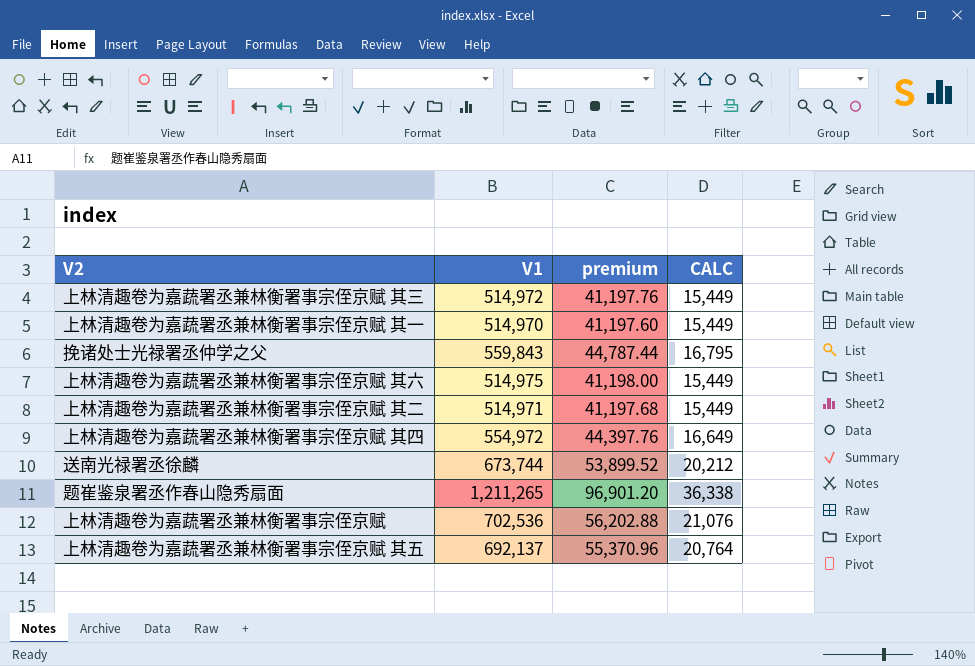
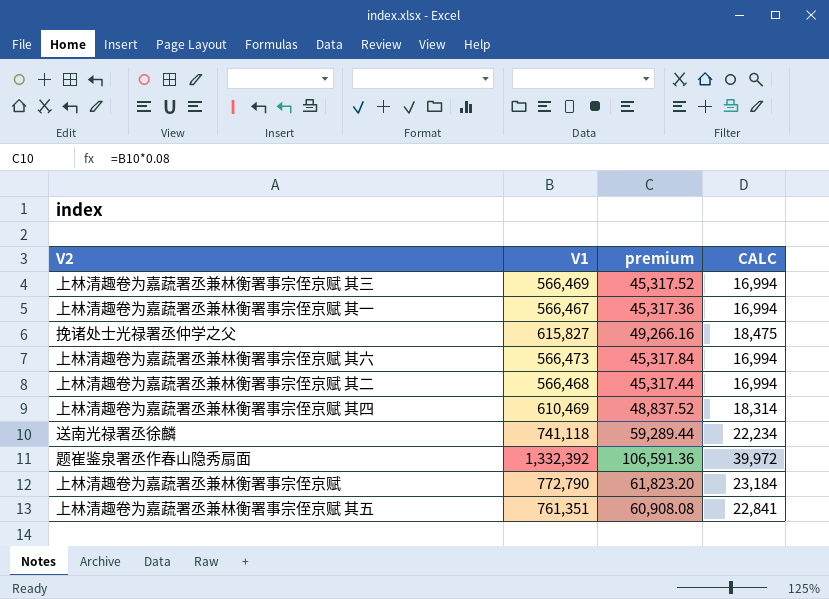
上林清趣卷为嘉蔬署丞兼林衡署事宗侄京赋 其三 | V1: 514,972 -> 566,469
上林清趣卷为嘉蔬署丞兼林衡署事宗侄京赋 其三 | premium: 41,197.76 -> 45,317.52
上林清趣卷为嘉蔬署丞兼林衡署事宗侄京赋 其三 | CALC: 15,449 -> 16,994
上林清趣卷为嘉蔬署丞兼林衡署事宗侄京赋 其一 | V1: 514,970 -> 566,467
上林清趣卷为嘉蔬署丞兼林衡署事宗侄京赋 其一 | premium: 41,197.60 -> 45,317.36
上林清趣卷为嘉蔬署丞兼林衡署事宗侄京赋 其一 | CALC: 15,449 -> 16,994
挽诸处士光禄署丞仲学之父 | V1: 559,843 -> 615,827
挽诸处士光禄署丞仲学之父 | premium: 44,787.44 -> 49,266.16
挽诸处士光禄署丞仲学之父 | CALC: 16,795 -> 18,475
上林清趣卷为嘉蔬署丞兼林衡署事宗侄京赋 其六 | V1: 514,975 -> 566,473
上林清趣卷为嘉蔬署丞兼林衡署事宗侄京赋 其六 | premium: 41,198.00 -> 45,317.84
上林清趣卷为嘉蔬署丞兼林衡署事宗侄京赋 其六 | CALC: 15,449 -> 16,994
上林清趣卷为嘉蔬署丞兼林衡署事宗侄京赋 其二 | V1: 514,971 -> 566,468
上林清趣卷为嘉蔬署丞兼林衡署事宗侄京赋 其二 | premium: 41,197.68 -> 45,317.44
上林清趣卷为嘉蔬署丞兼林衡署事宗侄京赋 其二 | CALC: 15,449 -> 16,994
上林清趣卷为嘉蔬署丞兼林衡署事宗侄京赋 其四 | V1: 554,972 -> 610,469
上林清趣卷为嘉蔬署丞兼林衡署事宗侄京赋 其四 | premium: 44,397.76 -> 48,837.52
上林清趣卷为嘉蔬署丞兼林衡署事宗侄京赋 其四 | CALC: 16,649 -> 18,314
送南光禄署丞徐麟 | V1: 673,744 -> 741,118
送南光禄署丞徐麟 | premium: 53,899.52 -> 59,289.44
送南光禄署丞徐麟 | CALC: 20,212 -> 22,234
题崔鉴泉署丞作春山隐秀扇面 | V1: 1,211,265 -> 1,332,392
题崔鉴泉署丞作春山隐秀扇面 | premium: 96,901.20 -> 106,591.36
题崔鉴泉署丞作春山隐秀扇面 | CALC: 36,338 -> 39,972
上林清趣卷为嘉蔬署丞兼林衡署事宗侄京赋 | V1: 702,536 -> 772,790
上林清趣卷为嘉蔬署丞兼林衡署事宗侄京赋 | premium: 56,202.88 -> 61,823.20
上林清趣卷为嘉蔬署丞兼林衡署事宗侄京赋 | CALC: 21,076 -> 23,184
上林清趣卷为嘉蔬署丞兼林衡署事宗侄京赋 其五 | V1: 692,137 -> 761,351
上林清趣卷为嘉蔬署丞兼林衡署事宗侄京赋 其五 | premium: 55,370.96 -> 60,908.08
上林清趣卷为嘉蔬署丞兼林衡署事宗侄京赋 其五 | CALC: 20,764 -> 22,841

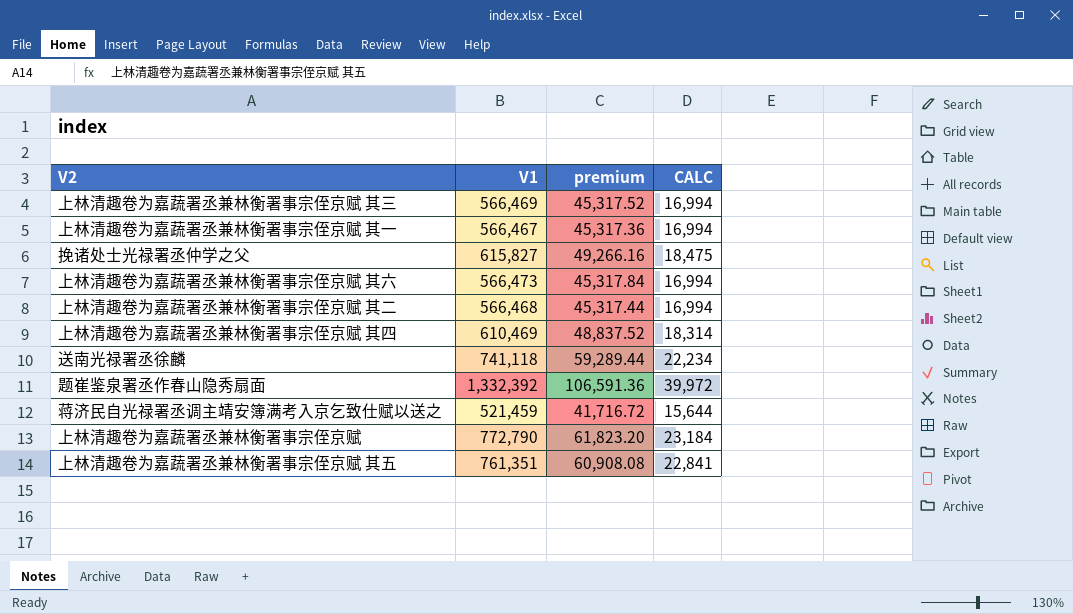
row 蒋济民自光禄署丞调主靖安簿满考入京乞致仕赋以送之: none -> 521,459 | 41,716.72 | 15,644

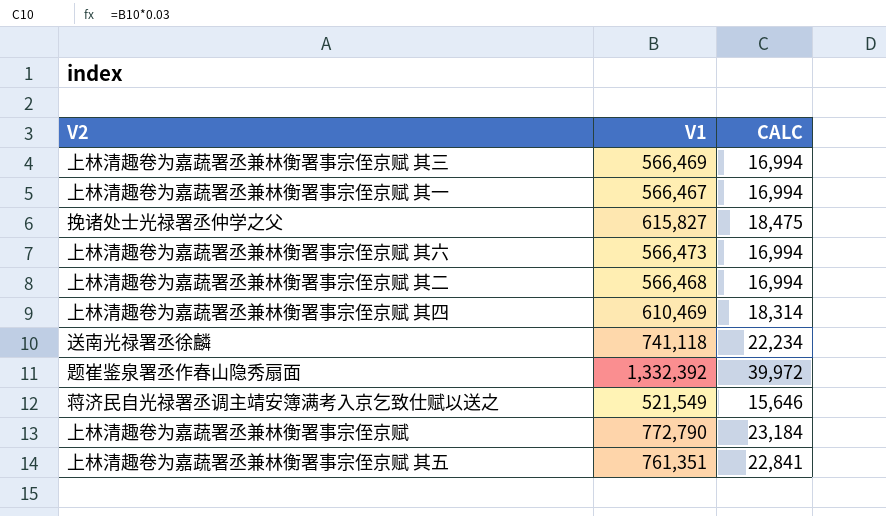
column premium | formula: [V1] * 0.08 -> none
蒋济民自光禄署丞调主靖安簿满考入京乞致仕赋以送之 | V1: 521,459 -> 521,549
蒋济民自光禄署丞调主靖安簿满考入京乞致仕赋以送之 | CALC: 15,644 -> 15,646

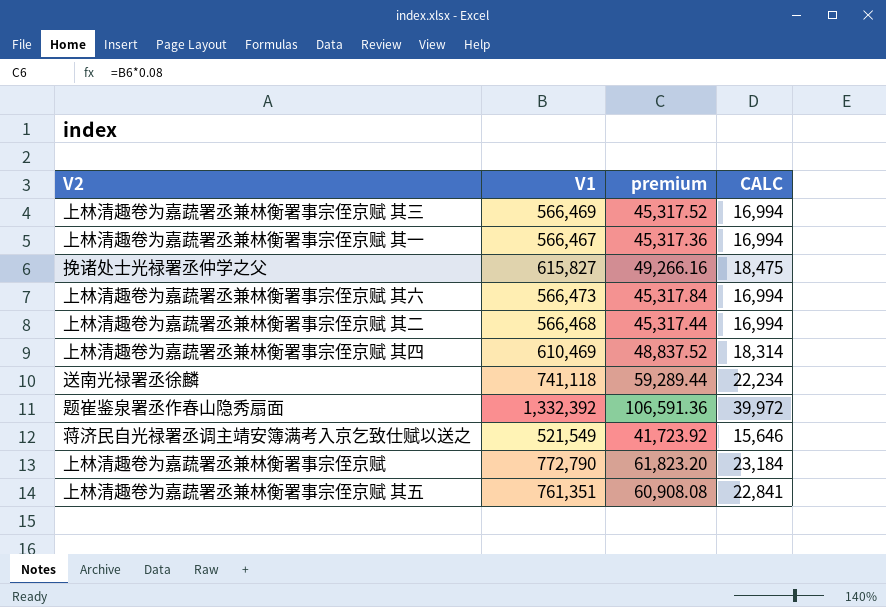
column premium | formula: none -> [V1] * 0.08

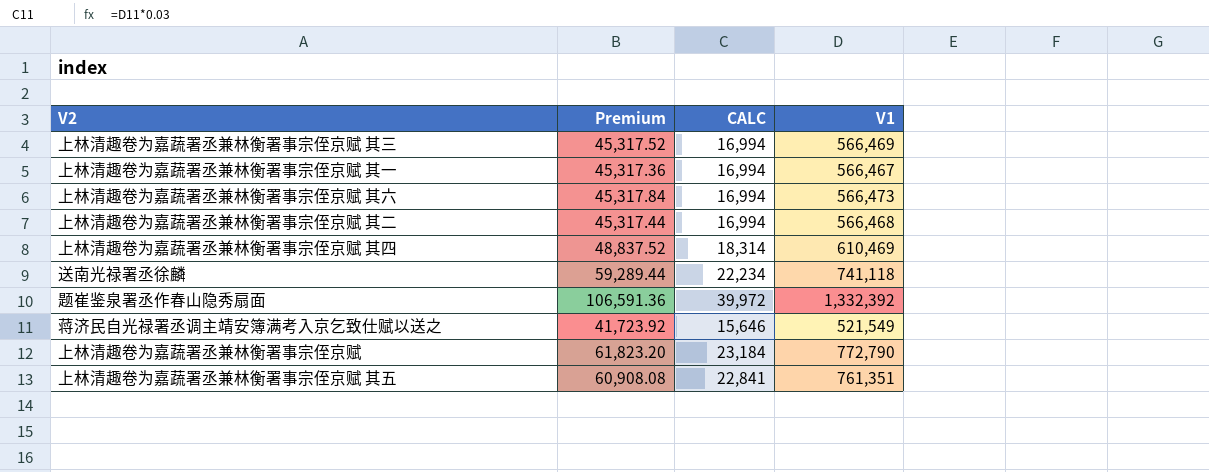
column name: premium -> Premium
column V1 | position: 2 -> 4
row 挽诸处士光禄署丞仲学之父: 615,827 | 49,266.16 | 18,475 -> none

